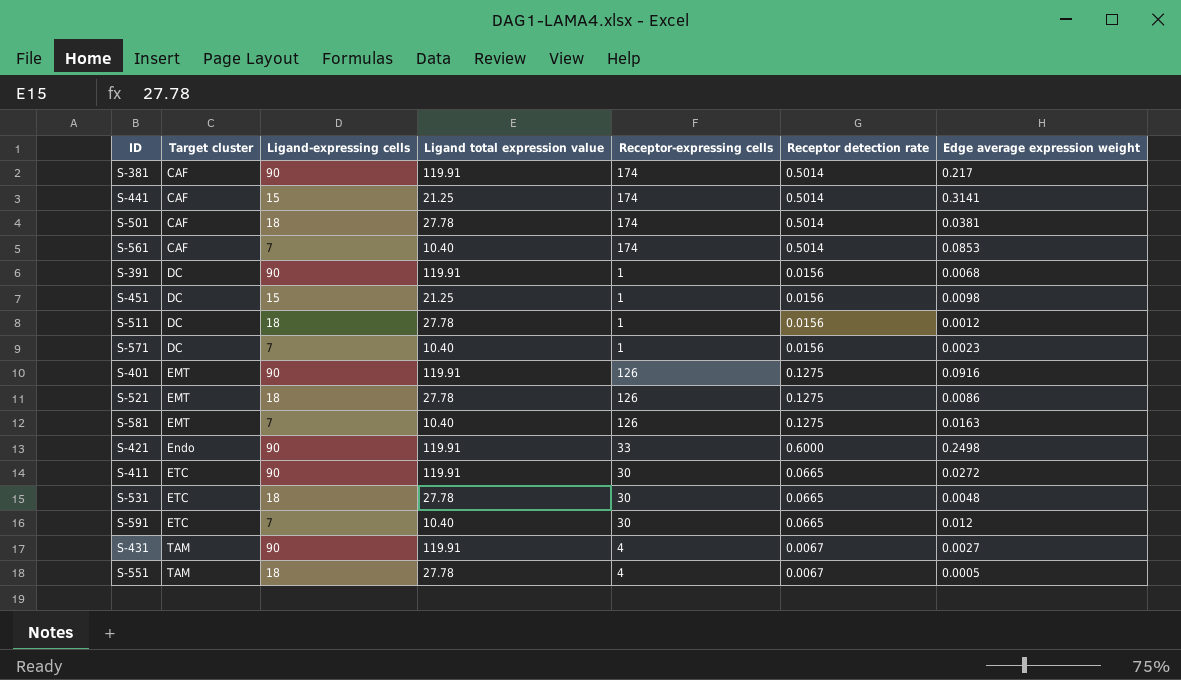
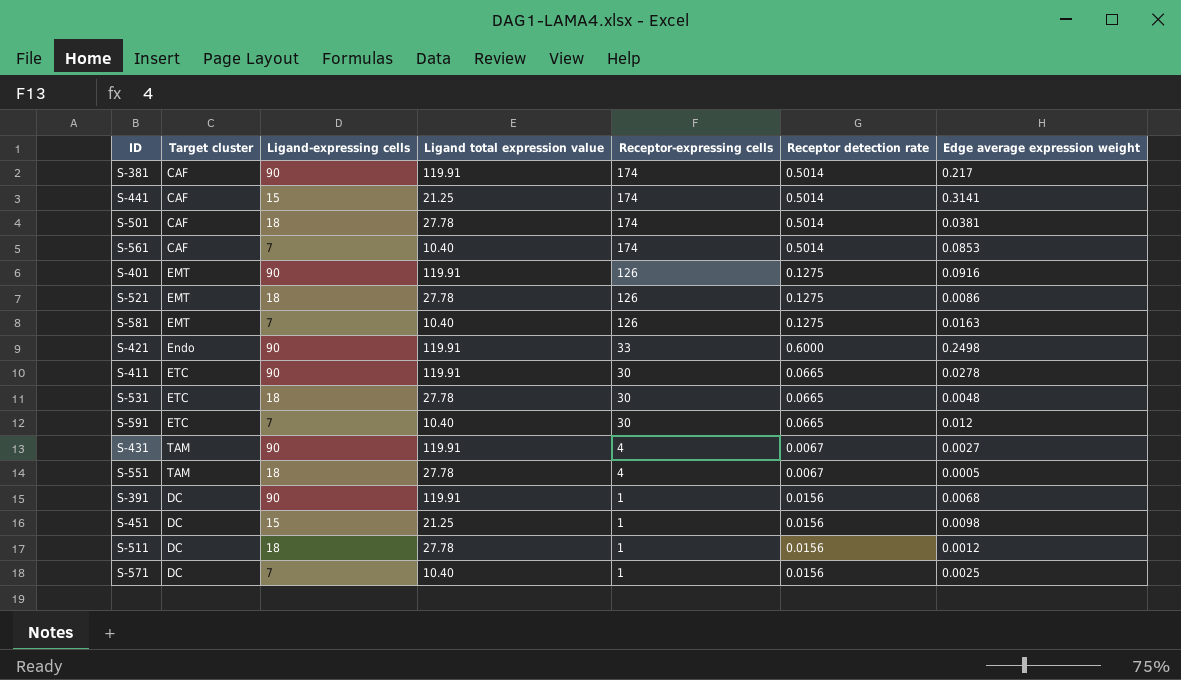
row order: Target cluster ascending -> Receptor-expressing cells descending
S-411 | Edge average expression weight: 0.0272 -> 0.0278
S-571 | Edge average expression weight: 0.0023 -> 0.0025

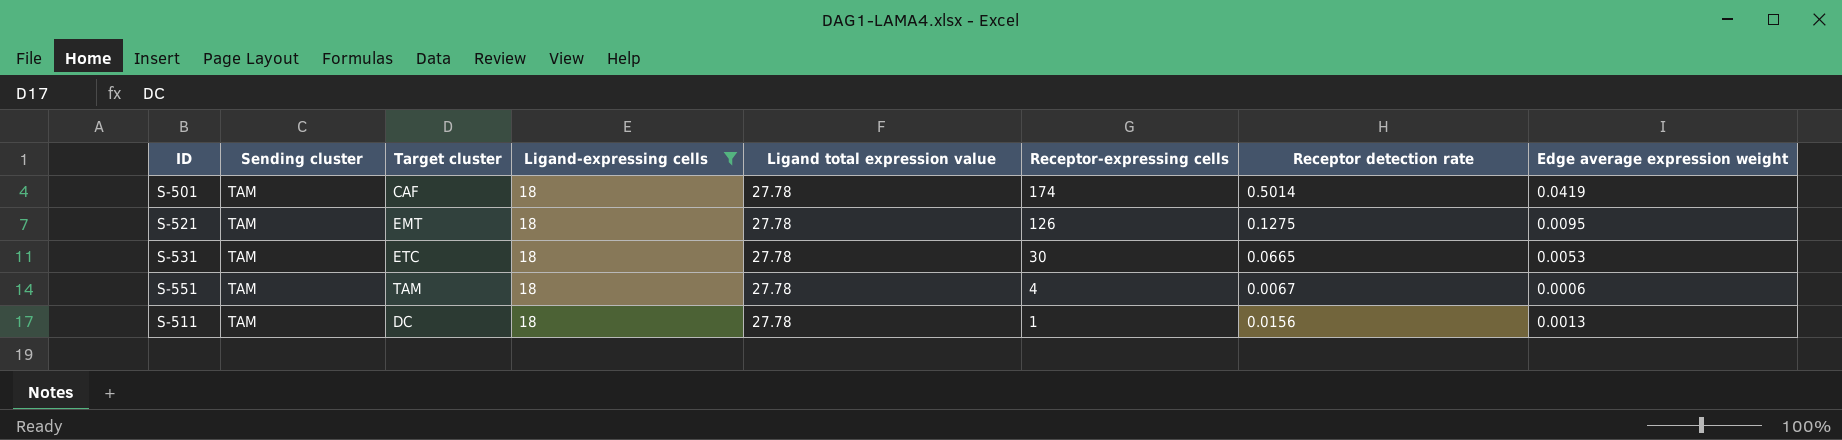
filter: none -> Ligand-expressing cells = 18
column Sending cluster | position: none -> 2
S-501 | Edge average expression weight: 0.0381 -> 0.0419
S-521 | Edge average expression weight: 0.0086 -> 0.0095
S-531 | Edge average expression weight: 0.0048 -> 0.0053
S-551 | Edge average expression weight: 0.0005 -> 0.0006
S-511 | Edge average expression weight: 0.0012 -> 0.0013

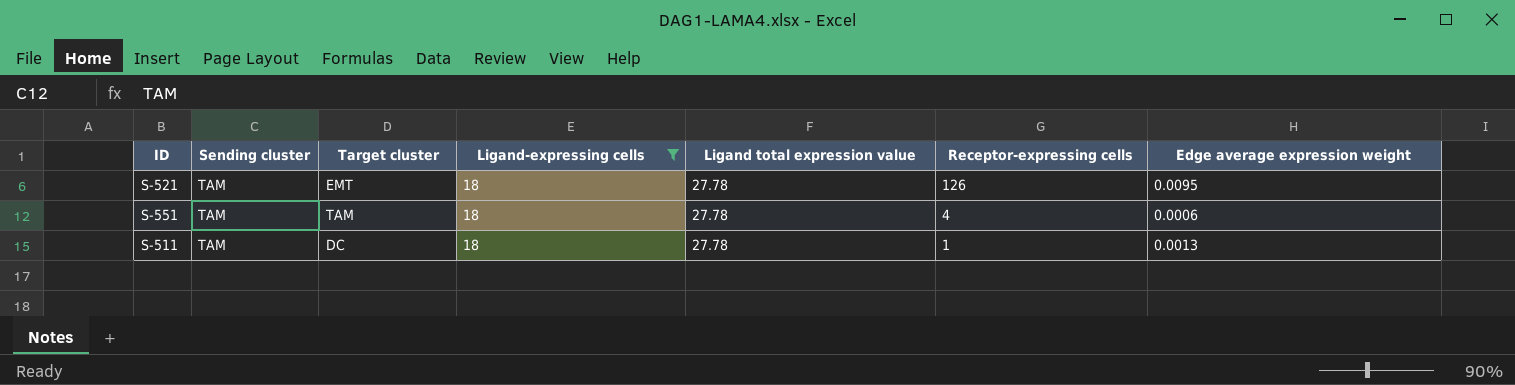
column Receptor detection rate | position: 7 -> none
row S-501: TAM | CAF | 18 | 27.78 | 174 | 0.5014 | 0.0419 -> none
row S-531: TAM | ETC | 18 | 27.78 | 30 | 0.0665 | 0.0053 -> none

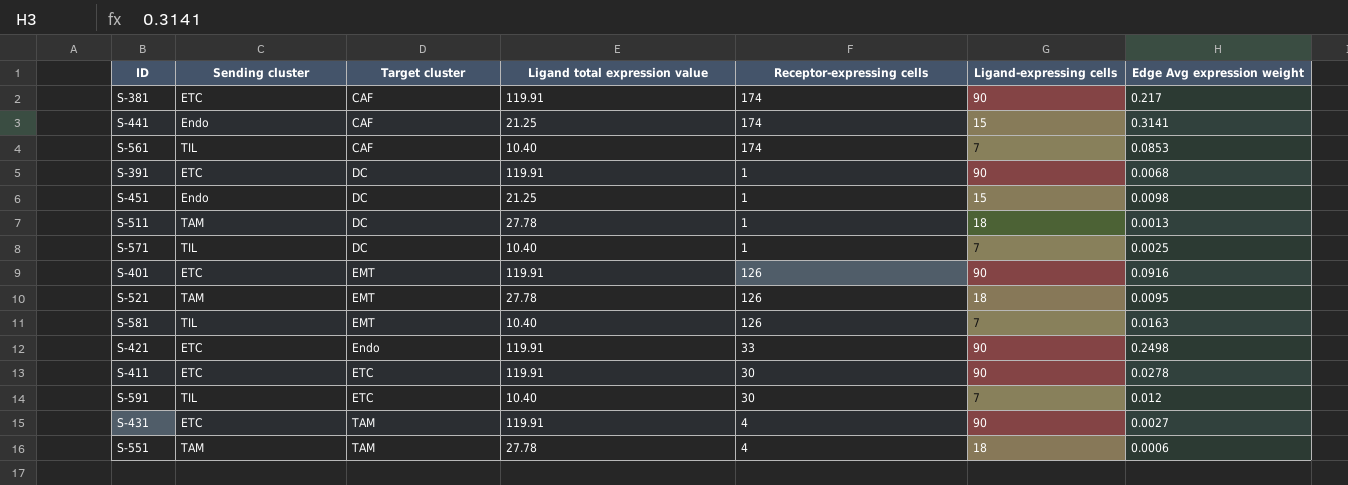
filter: Ligand-expressing cells = 18 -> none
row order: Receptor-expressing cells descending -> Target cluster ascending
column Ligand-expressing cells | position: 4 -> 6
column name: Edge average expression weight -> Edge Avg expression weight

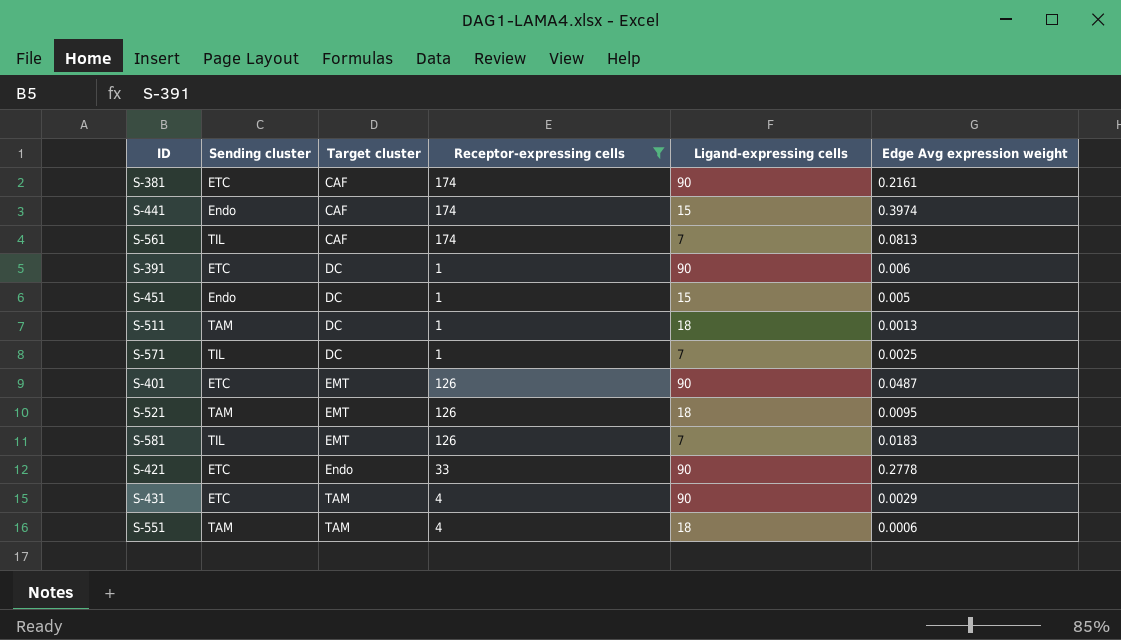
filter: none -> Receptor-expressing cells != 30
column Ligand total expression value | position: 4 -> none
S-381 | Edge Avg expression weight: 0.217 -> 0.2161
S-441 | Edge Avg expression weight: 0.3141 -> 0.3974
S-561 | Edge Avg expression weight: 0.0853 -> 0.0813
S-391 | Edge Avg expression weight: 0.0068 -> 0.006
S-451 | Edge Avg expression weight: 0.0098 -> 0.005
S-401 | Edge Avg expression weight: 0.0916 -> 0.0487
S-581 | Edge Avg expression weight: 0.0163 -> 0.0183
S-421 | Edge Avg expression weight: 0.2498 -> 0.2778
S-431 | Edge Avg expression weight: 0.0027 -> 0.0029

